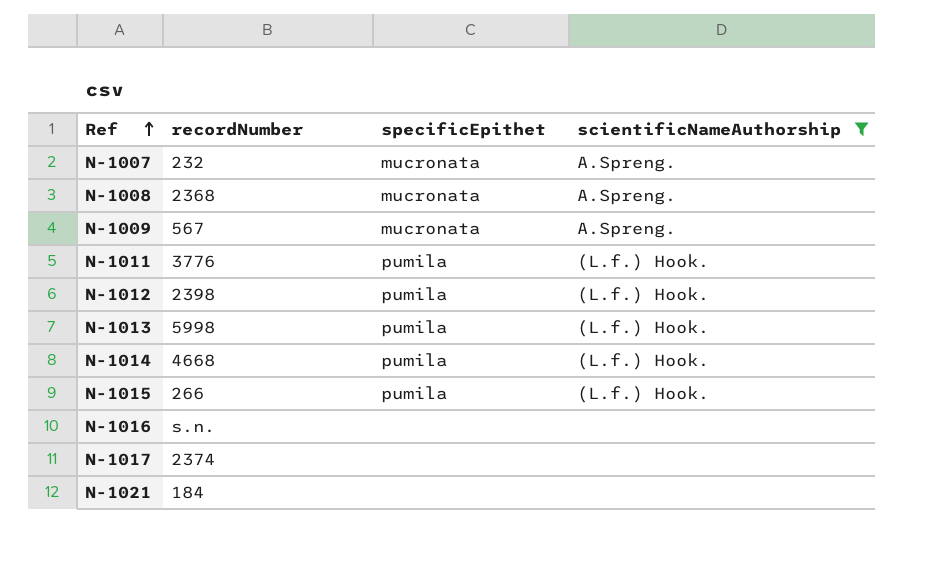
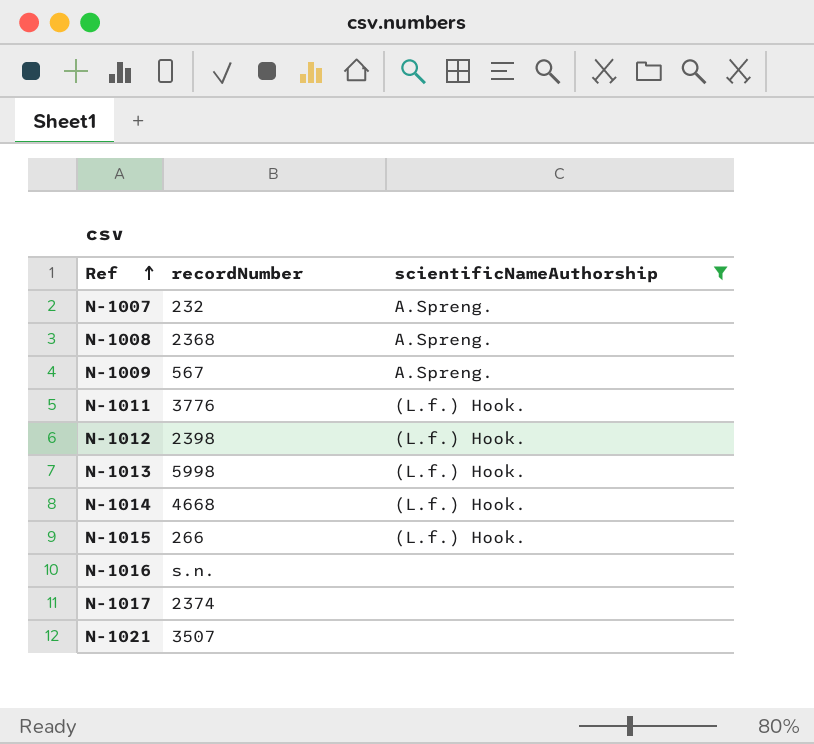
column specificEpithet | position: 3 -> none
N-1021 | recordNumber: 184 -> 3507

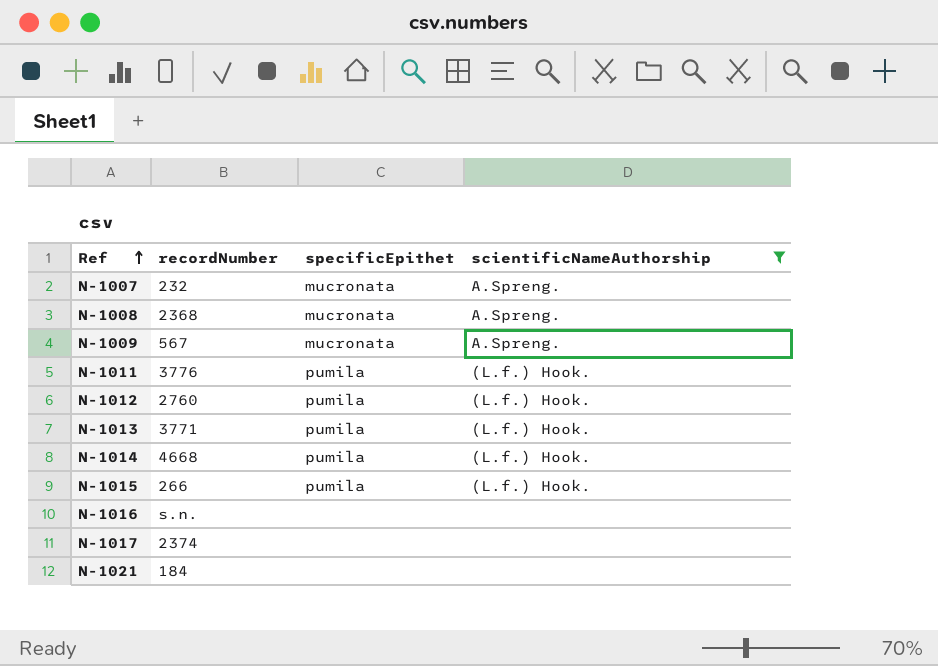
column specificEpithet | position: none -> 3
N-1012 | recordNumber: 2398 -> 2760
N-1013 | recordNumber: 5998 -> 3771
N-1021 | recordNumber: 3507 -> 184

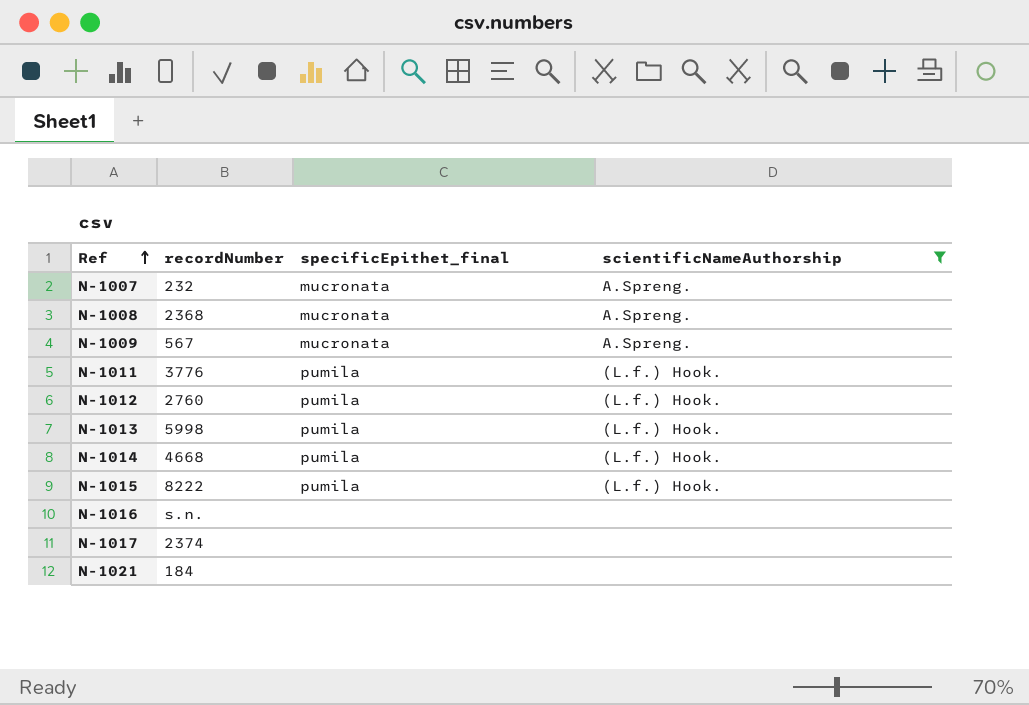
column name: specificEpithet -> specificEpithet_final
N-1013 | recordNumber: 3771 -> 5998
N-1015 | recordNumber: 266 -> 8222

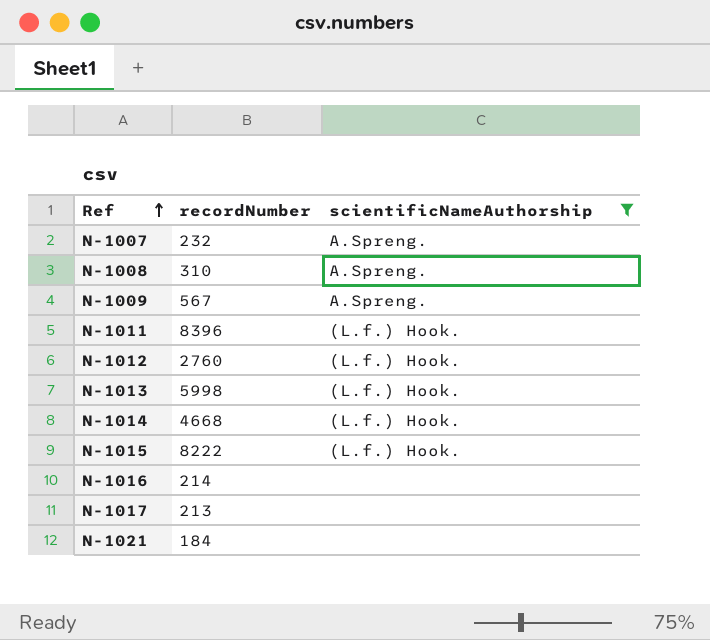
column specificEpithet_final | position: 3 -> none
N-1008 | recordNumber: 2368 -> 310
N-1011 | recordNumber: 3776 -> 8396
N-1016 | recordNumber: s.n. -> 214
N-1017 | recordNumber: 2374 -> 213

